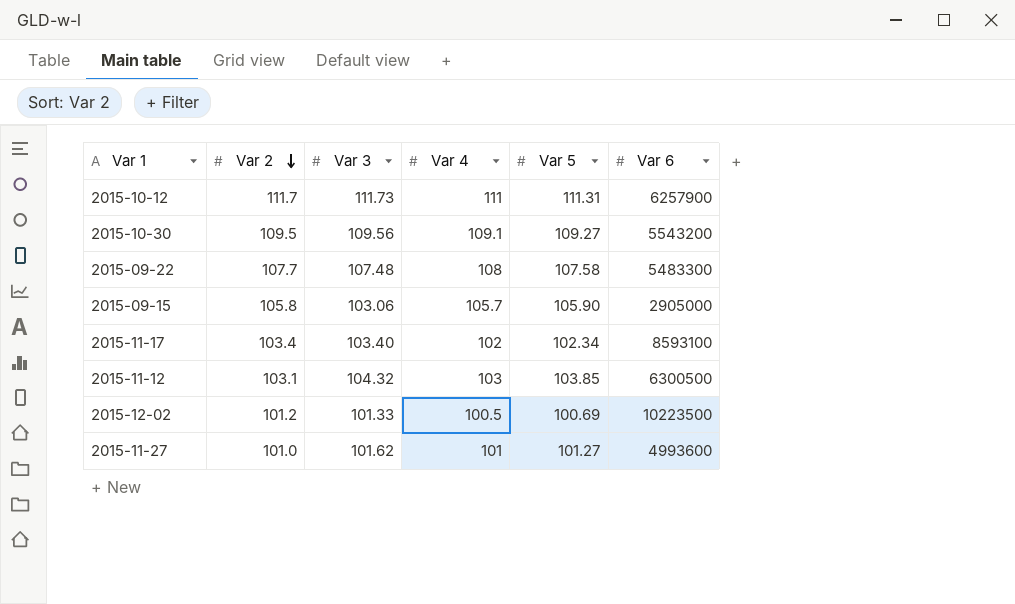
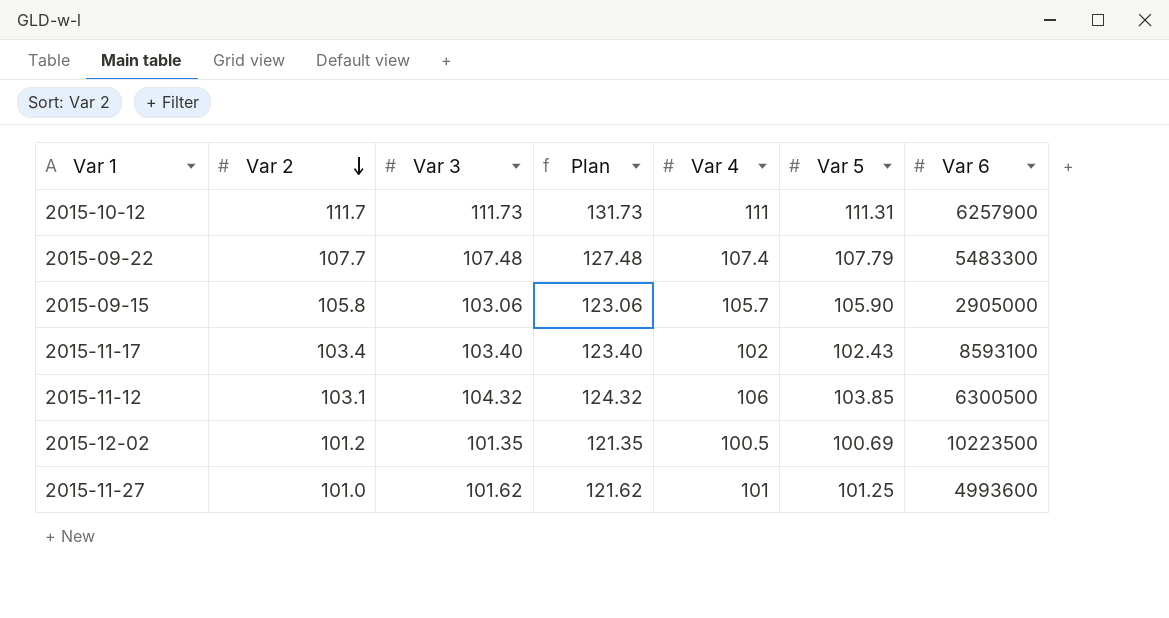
column Plan | formula: none -> [Var 3] + 20
row 2015-10-30: 109.5 | 109.56 | 109.1 | 109.27 | 5543200 -> none
2015-09-22 | Var 4: 108 -> 107.4
2015-09-22 | Var 5: 107.58 -> 107.79
2015-11-17 | Var 5: 102.34 -> 102.43
2015-11-12 | Var 4: 103 -> 106
2015-12-02 | Var 3: 101.33 -> 101.35
2015-11-27 | Var 5: 101.27 -> 101.25

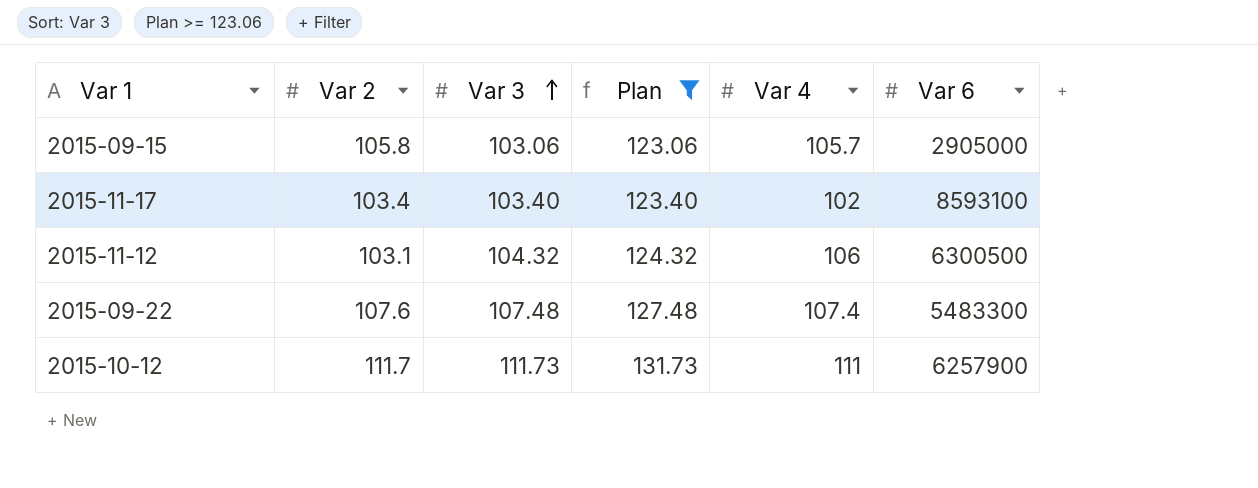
filter: none -> Plan >= 123.06
row order: Var 2 descending -> Var 3 ascending
column Var 5 | position: 6 -> none
2015-09-22 | Var 2: 107.7 -> 107.6

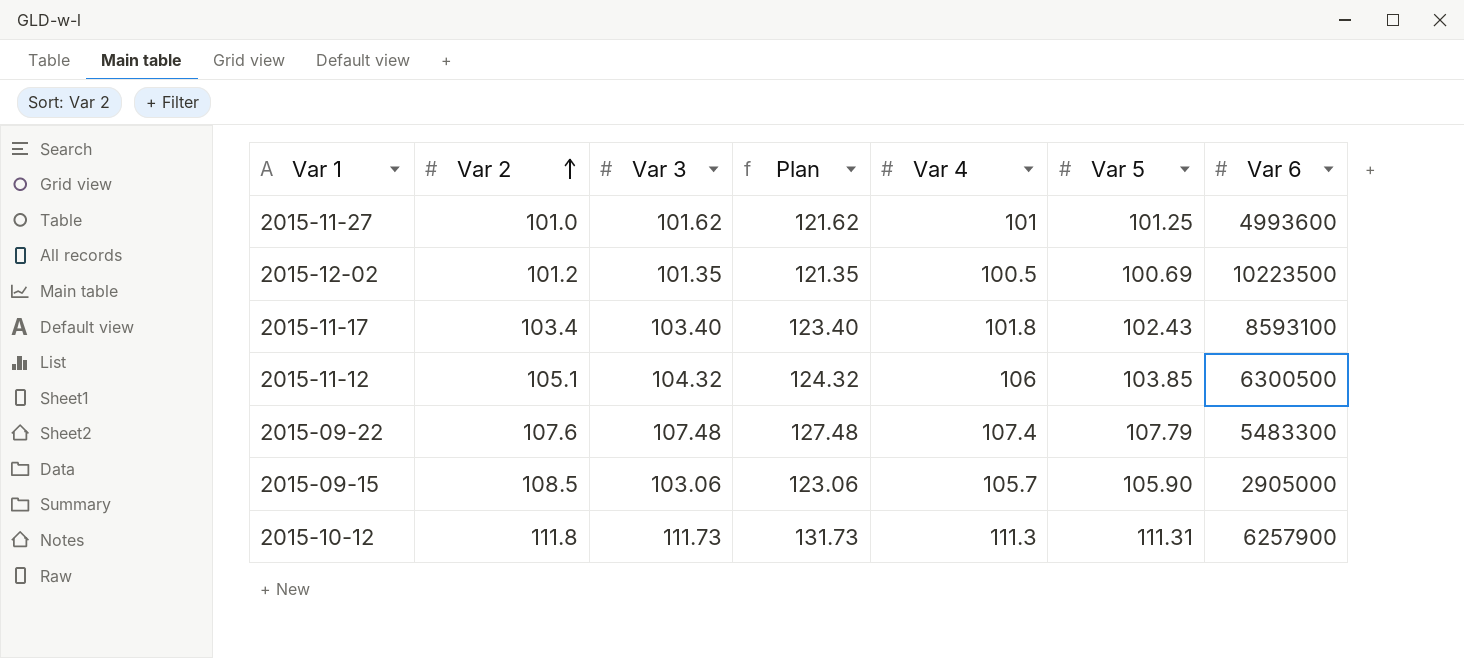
filter: Plan >= 123.06 -> none
row order: Var 3 ascending -> Var 2 ascending
column Var 5 | position: none -> 6
2015-11-17 | Var 4: 102 -> 101.8
2015-11-12 | Var 2: 103.1 -> 105.1
2015-09-15 | Var 2: 105.8 -> 108.5
2015-10-12 | Var 2: 111.7 -> 111.8
2015-10-12 | Var 4: 111 -> 111.3

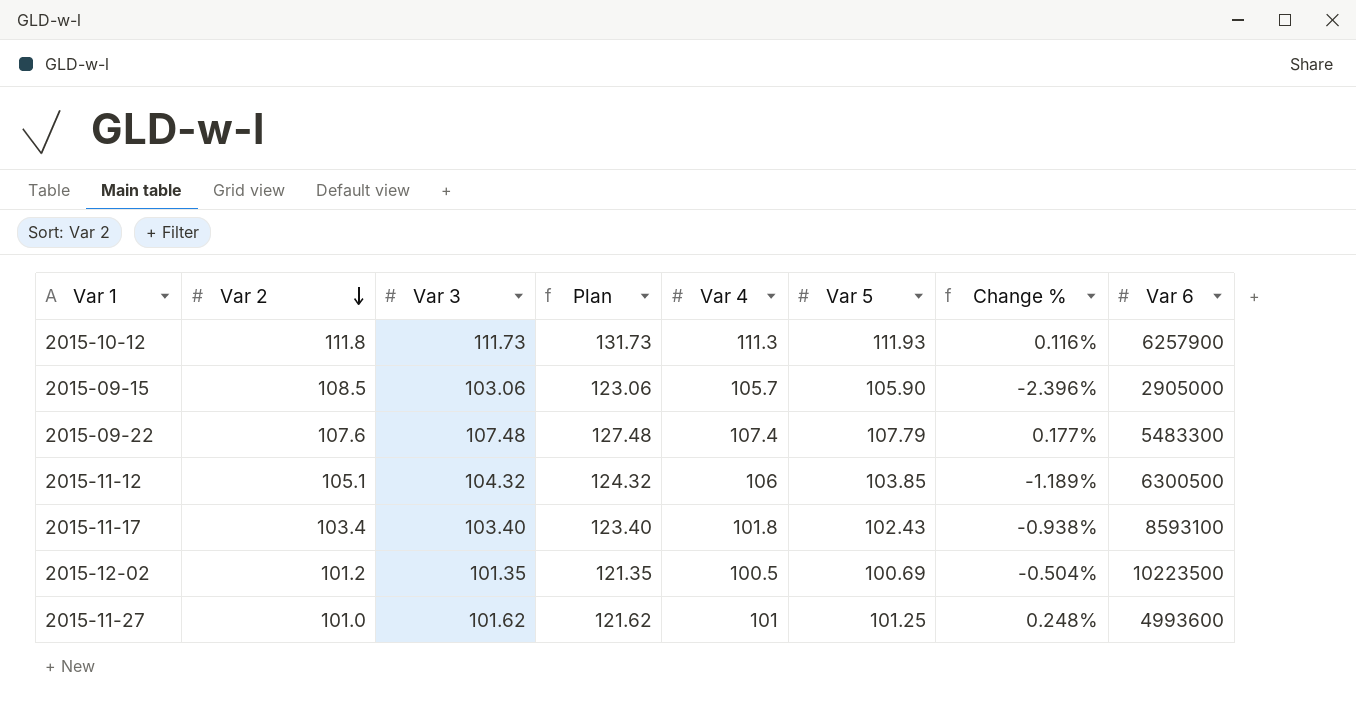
row order: Var 2 ascending -> Var 2 descending
column Change % | formula: none -> ([Var 5] - [Var 2]) / [Var 2]
2015-10-12 | Var 5: 111.31 -> 111.93

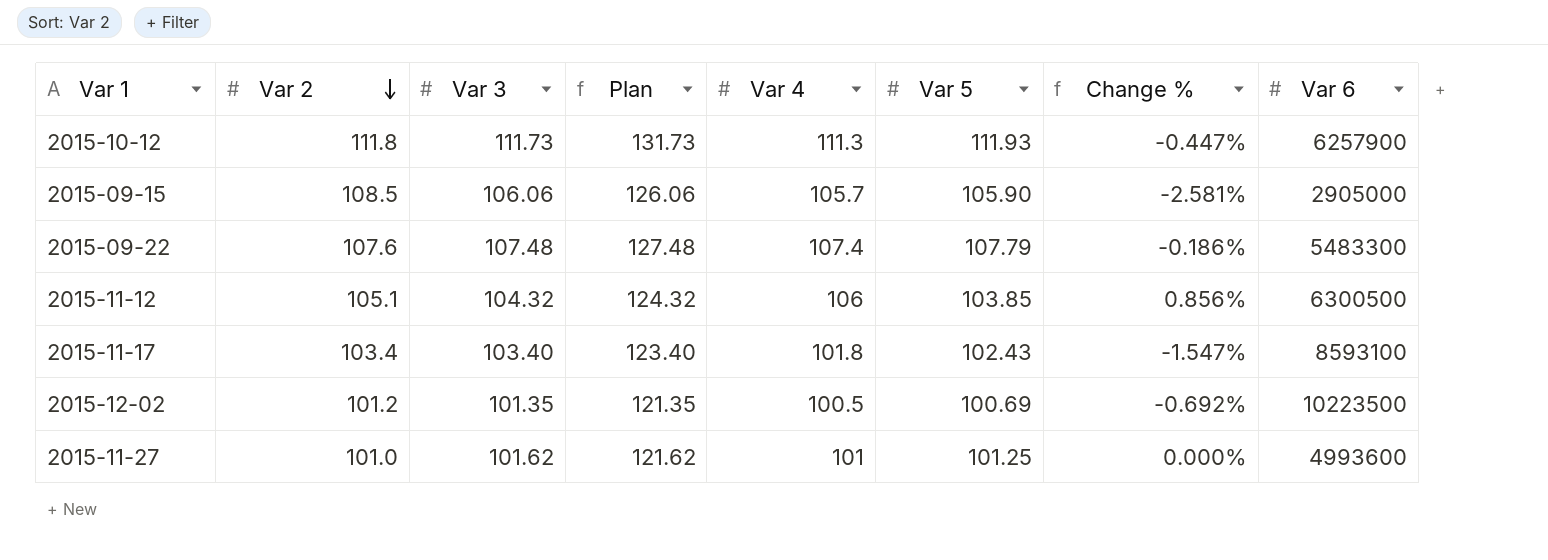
column Change % | formula: ([Var 5] - [Var 2]) / [Var 2] -> ([Var 4] - [Var 2]) / [Var 2]
2015-09-15 | Var 3: 103.06 -> 106.06
2015-09-15 | Plan: 123.06 -> 126.06

